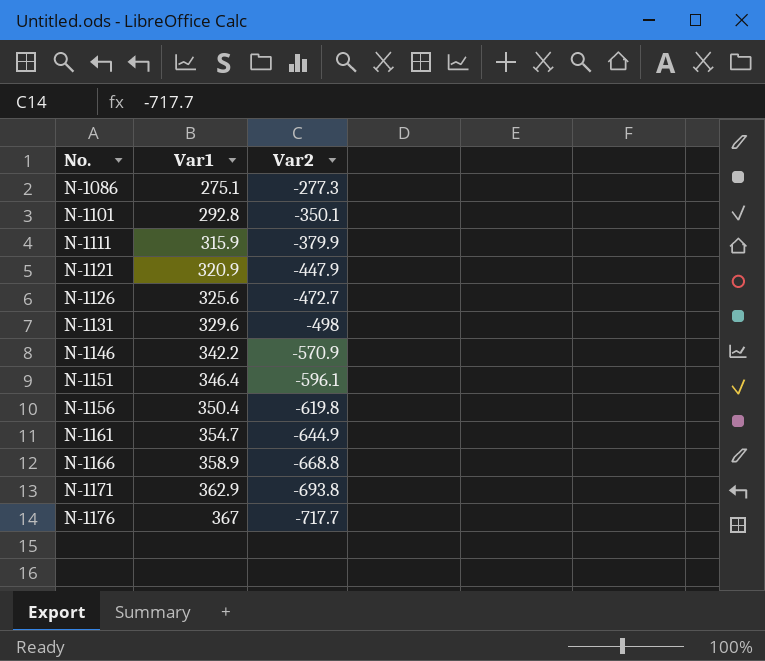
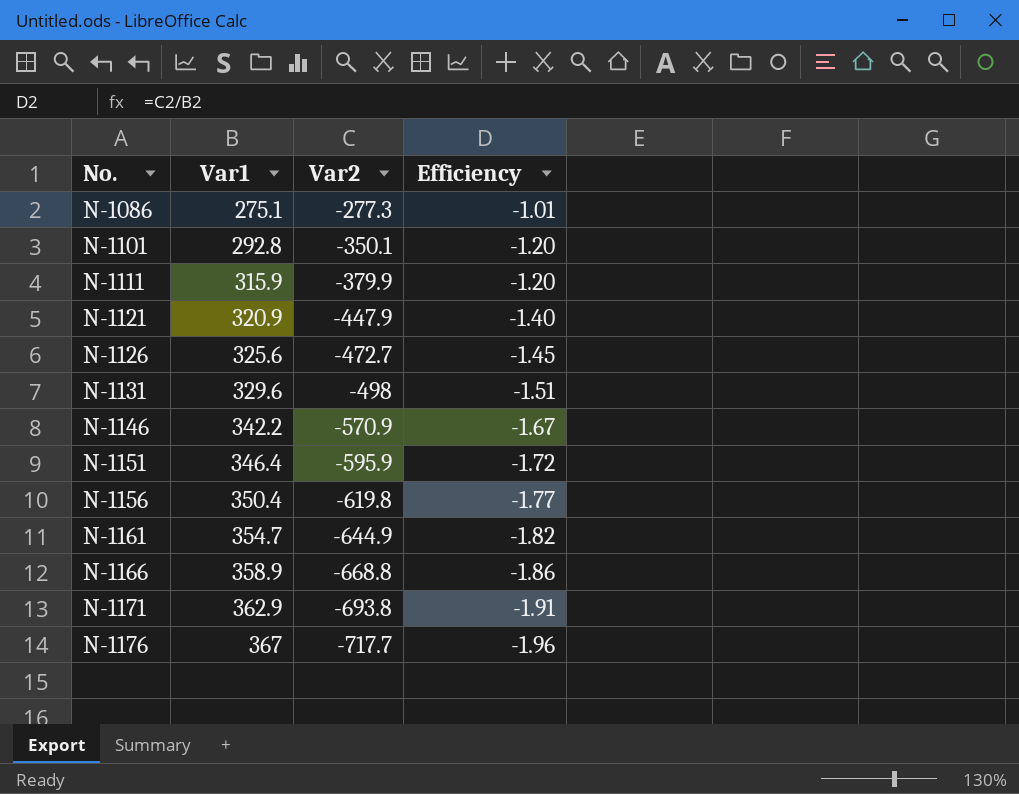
column Efficiency | formula: none -> [Var2] / [Var1]
N-1151 | Var2: -596.1 -> -595.9

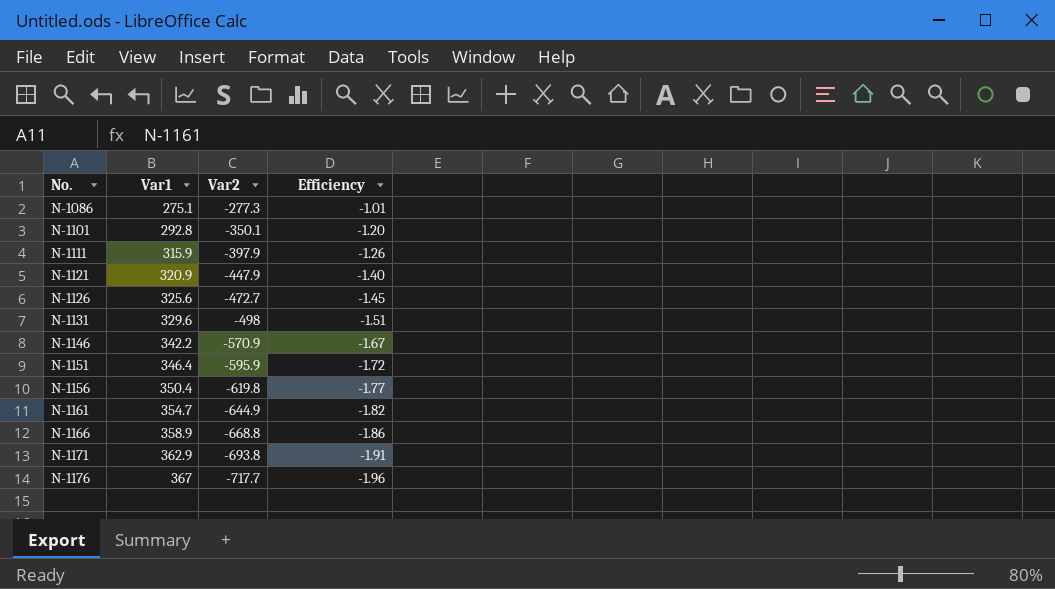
N-1111 | Var2: -379.9 -> -397.9
N-1111 | Efficiency: -1.20 -> -1.26

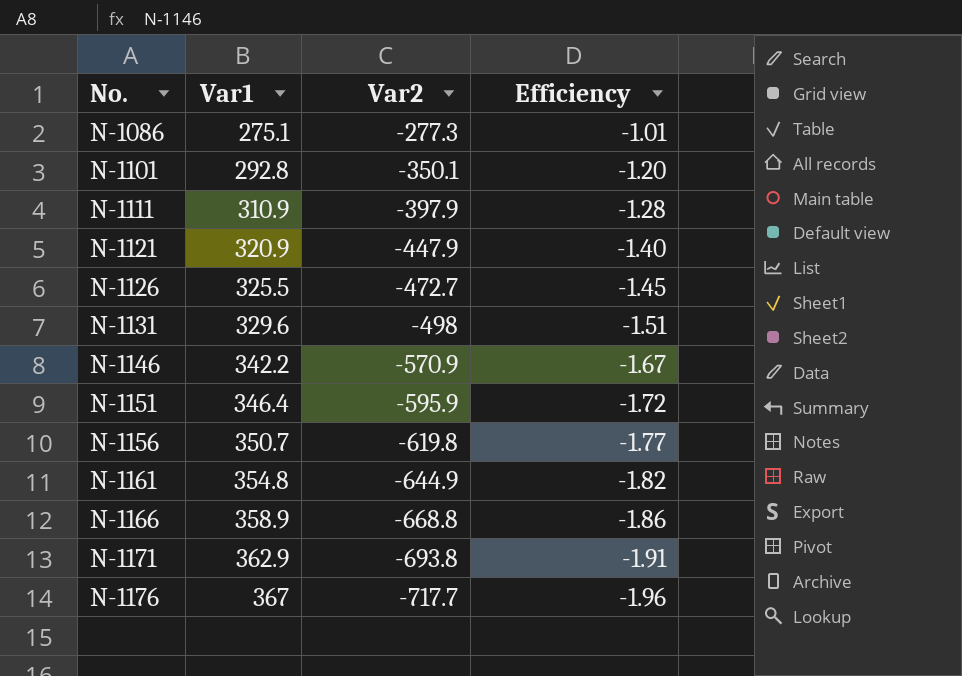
N-1111 | Var1: 315.9 -> 310.9
N-1111 | Efficiency: -1.26 -> -1.28
N-1126 | Var1: 325.6 -> 325.5
N-1156 | Var1: 350.4 -> 350.7
N-1161 | Var1: 354.7 -> 354.8

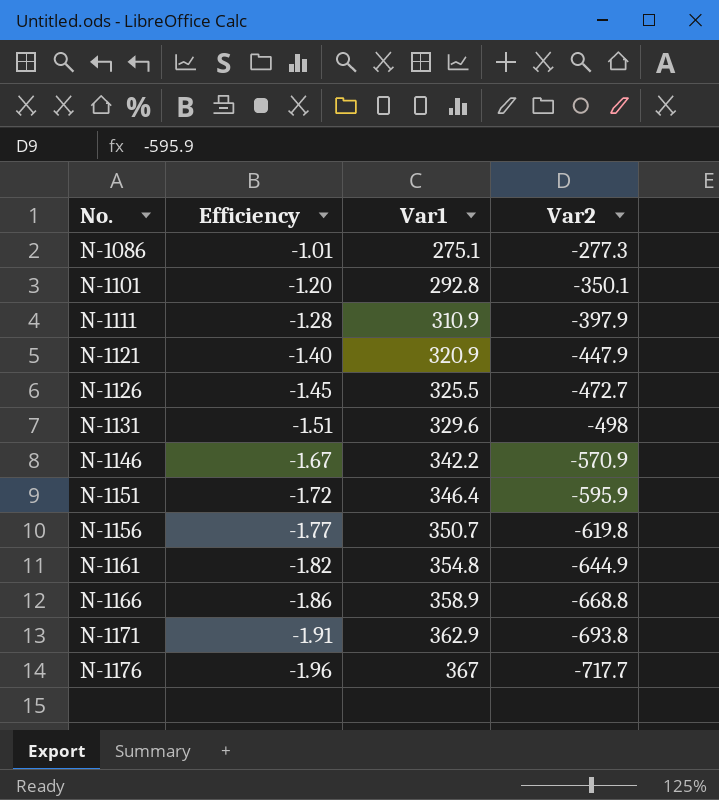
column Efficiency | position: 4 -> 2

